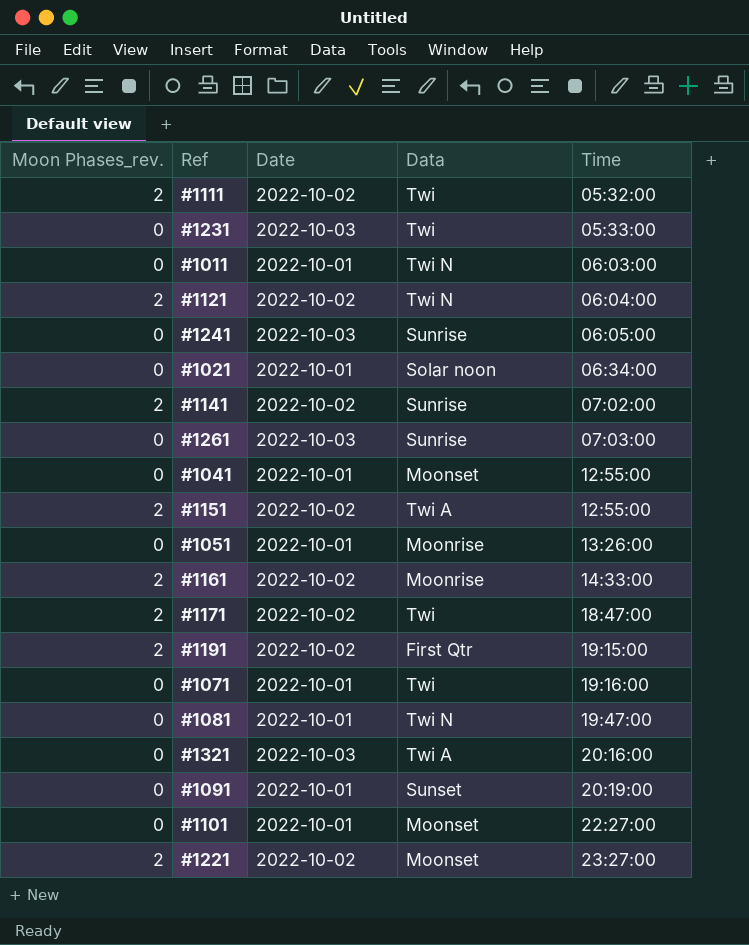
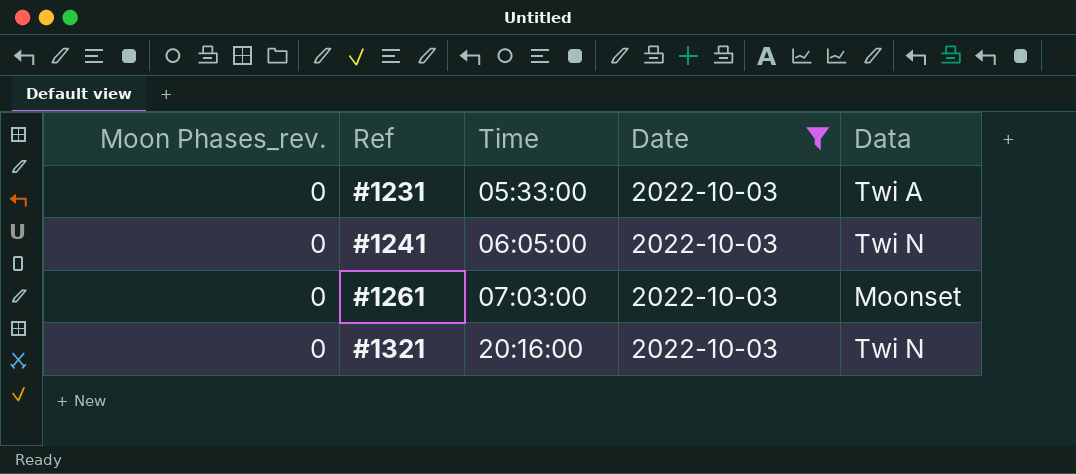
filter: none -> Date = 2022-10-03
column Time | position: 5 -> 3
#1231 | Data: Twi -> Twi A
#1241 | Data: Sunrise -> Twi N
#1261 | Data: Sunrise -> Moonset
#1321 | Data: Twi A -> Twi N

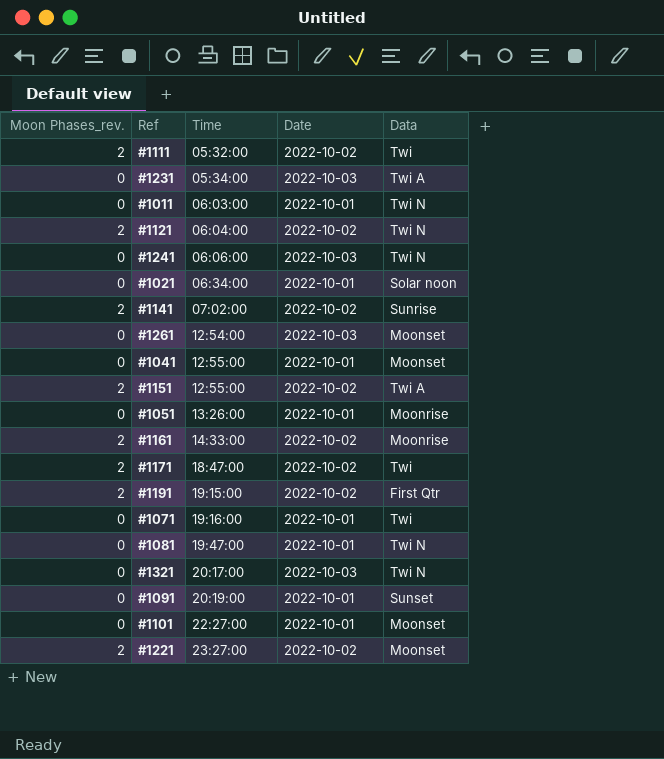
filter: Date = 2022-10-03 -> none
#1231 | Time: 05:33:00 -> 05:34:00
#1241 | Time: 06:05:00 -> 06:06:00
#1261 | Time: 07:03:00 -> 12:54:00
#1321 | Time: 20:16:00 -> 20:17:00

